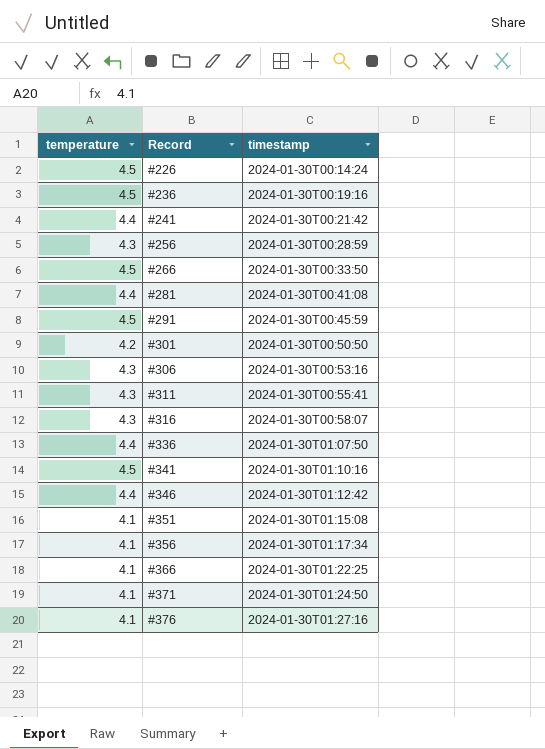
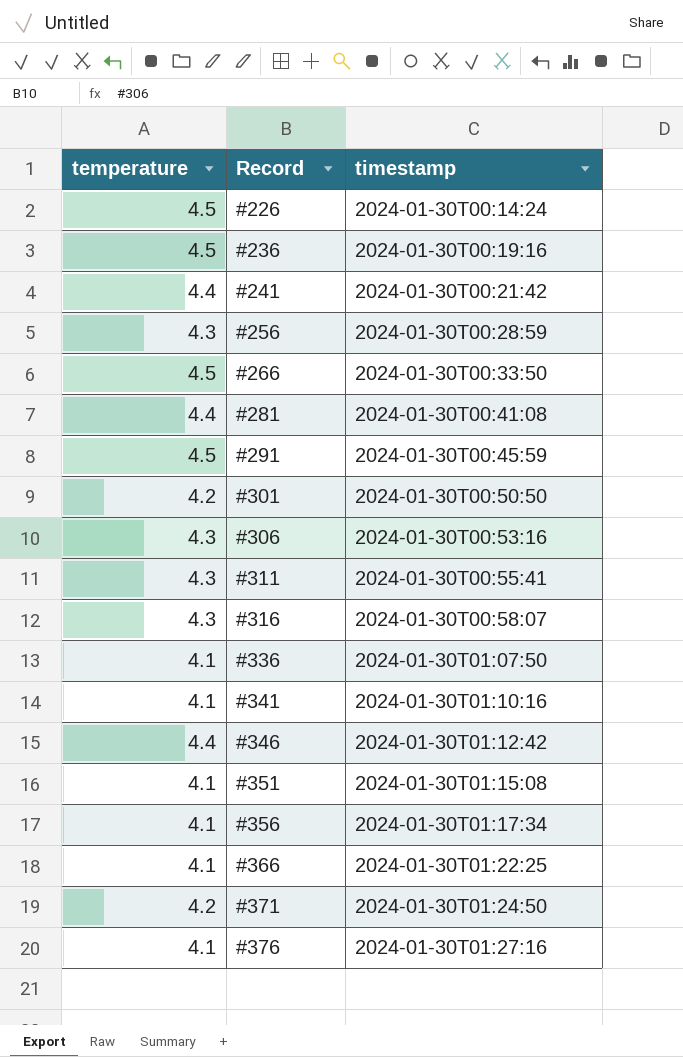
#336 | temperature: 4.4 -> 4.1
#341 | temperature: 4.5 -> 4.1
#371 | temperature: 4.1 -> 4.2

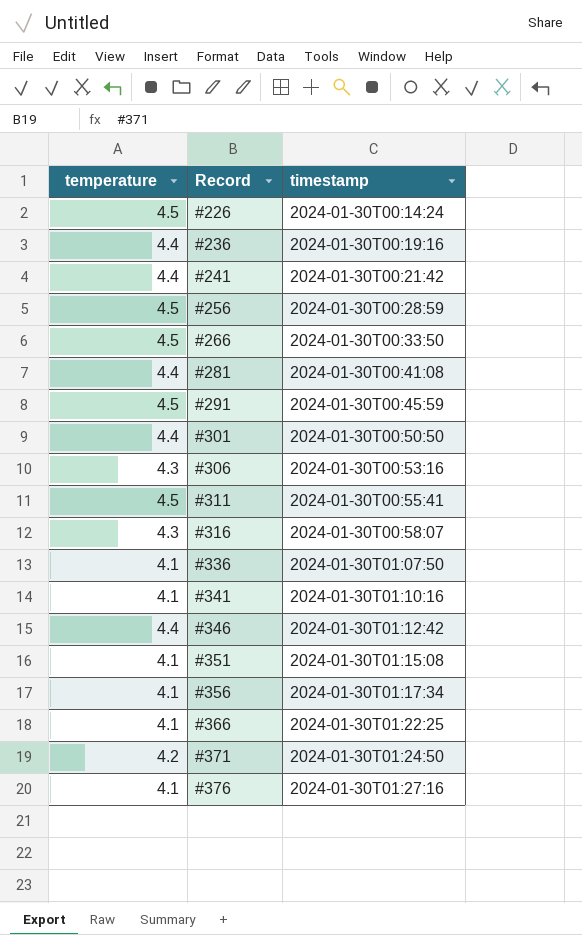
#236 | temperature: 4.5 -> 4.4
#256 | temperature: 4.3 -> 4.5
#301 | temperature: 4.2 -> 4.4
#311 | temperature: 4.3 -> 4.5

